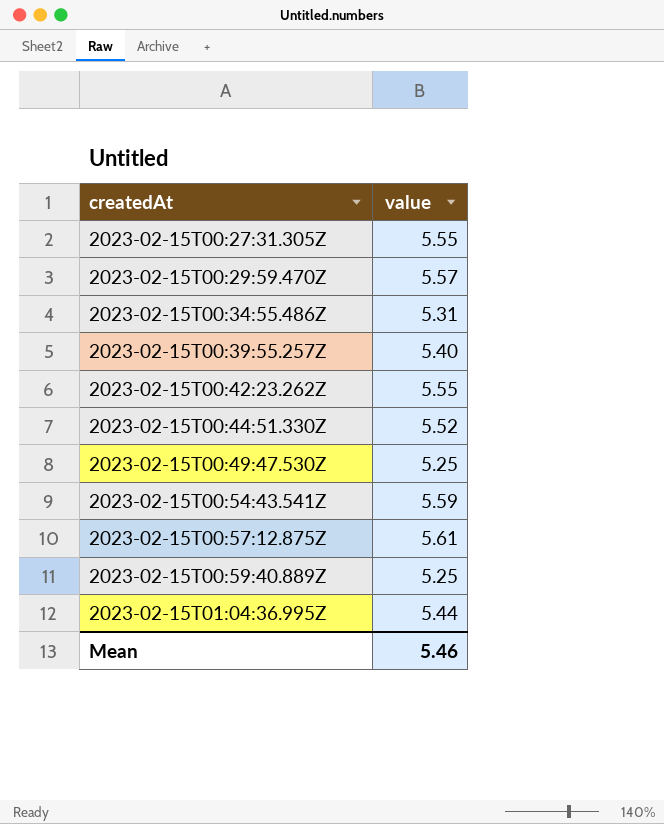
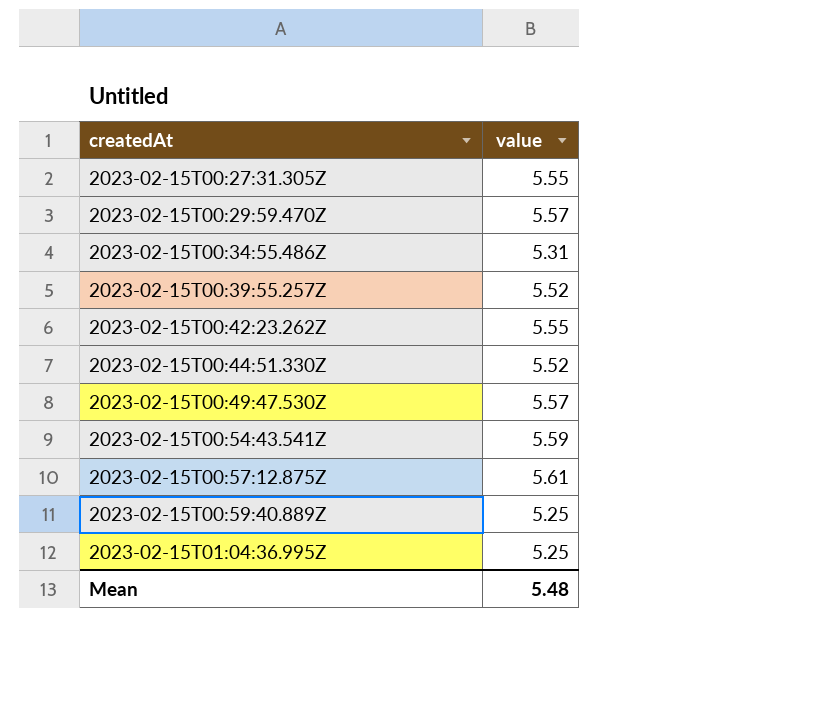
2023-02-15T00:39:55.257Z | value: 5.40 -> 5.52
2023-02-15T00:49:47.530Z | value: 5.25 -> 5.57
2023-02-15T01:04:36.995Z | value: 5.44 -> 5.25
Mean | value: 5.46 -> 5.48

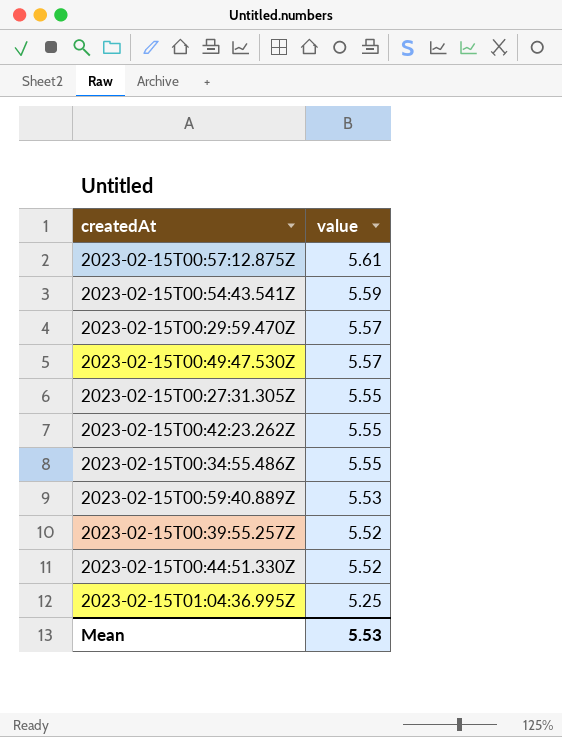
row order: createdAt ascending -> value descending
2023-02-15T00:34:55.486Z | value: 5.31 -> 5.55
2023-02-15T00:59:40.889Z | value: 5.25 -> 5.53
Mean | value: 5.48 -> 5.53

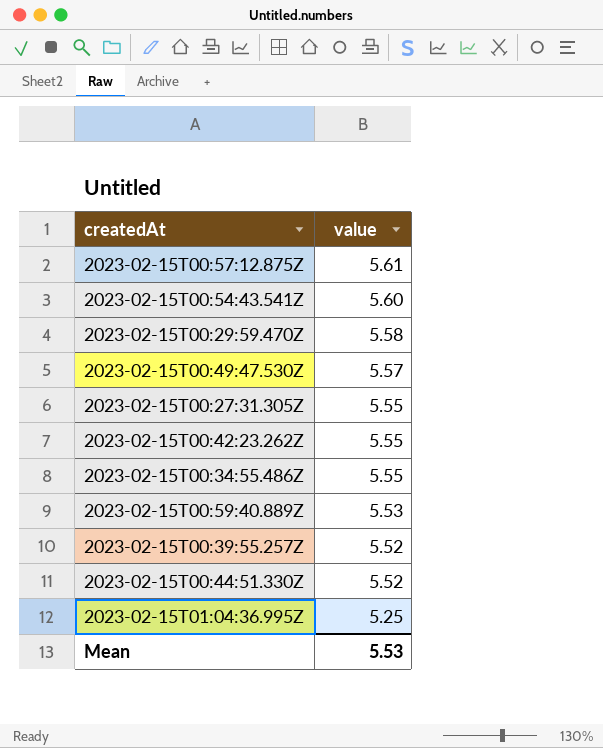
2023-02-15T00:54:43.541Z | value: 5.59 -> 5.60
2023-02-15T00:29:59.470Z | value: 5.57 -> 5.58

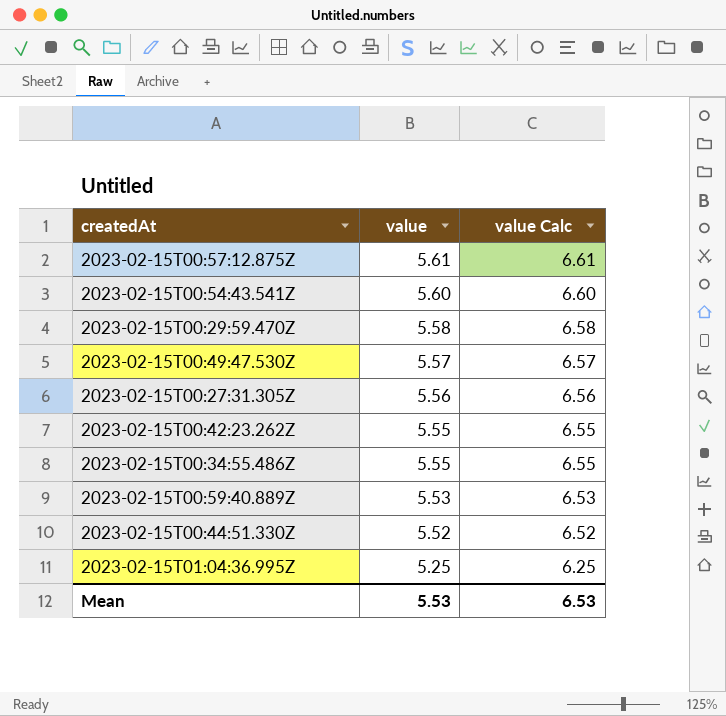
column value Calc | formula: none -> [value] + 1
row 2023-02-15T00:39:55.257Z: 5.52 -> none
2023-02-15T00:27:31.305Z | value: 5.55 -> 5.56

